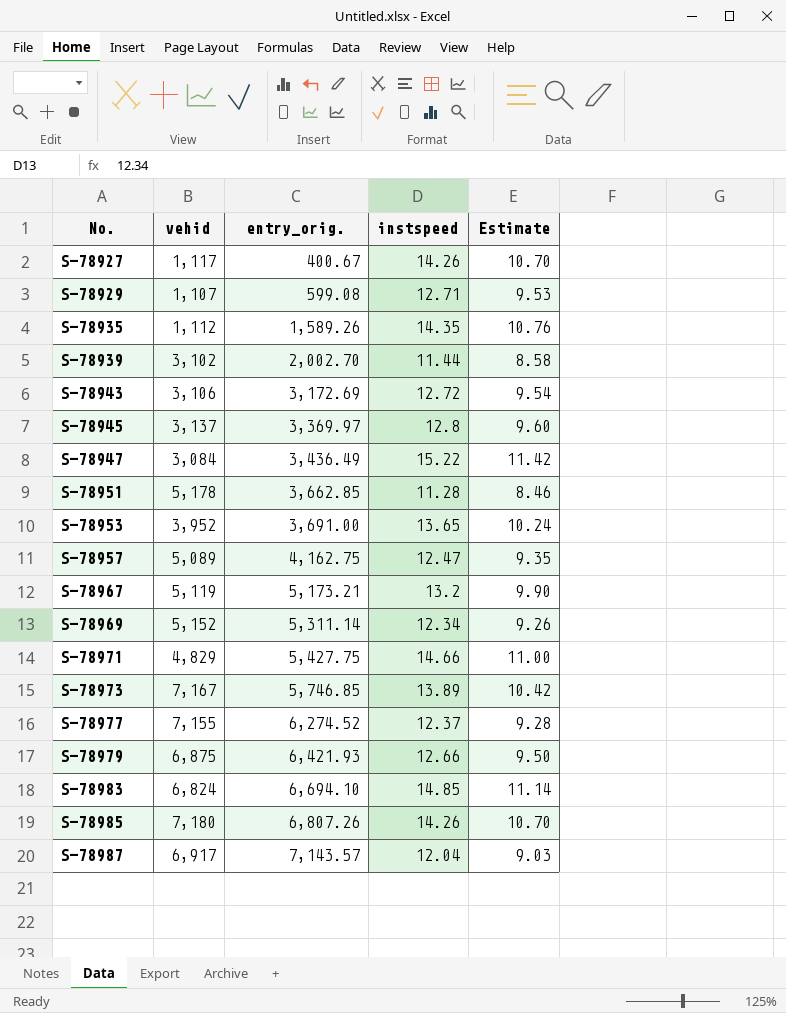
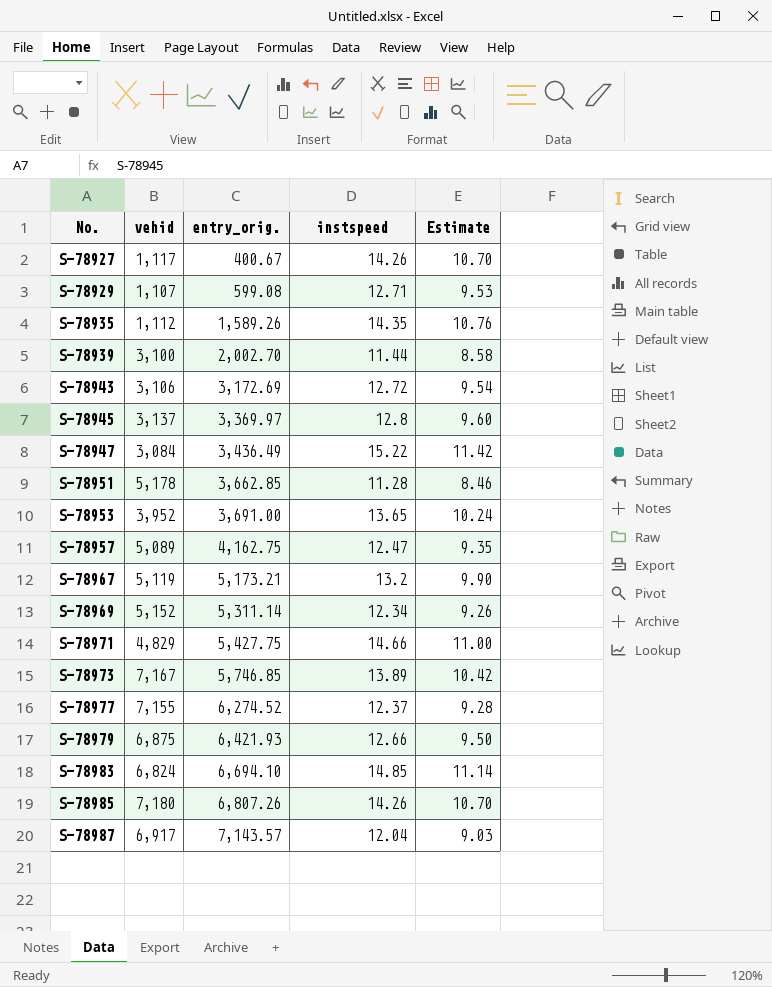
S-78939 | vehid: 3,102 -> 3,100

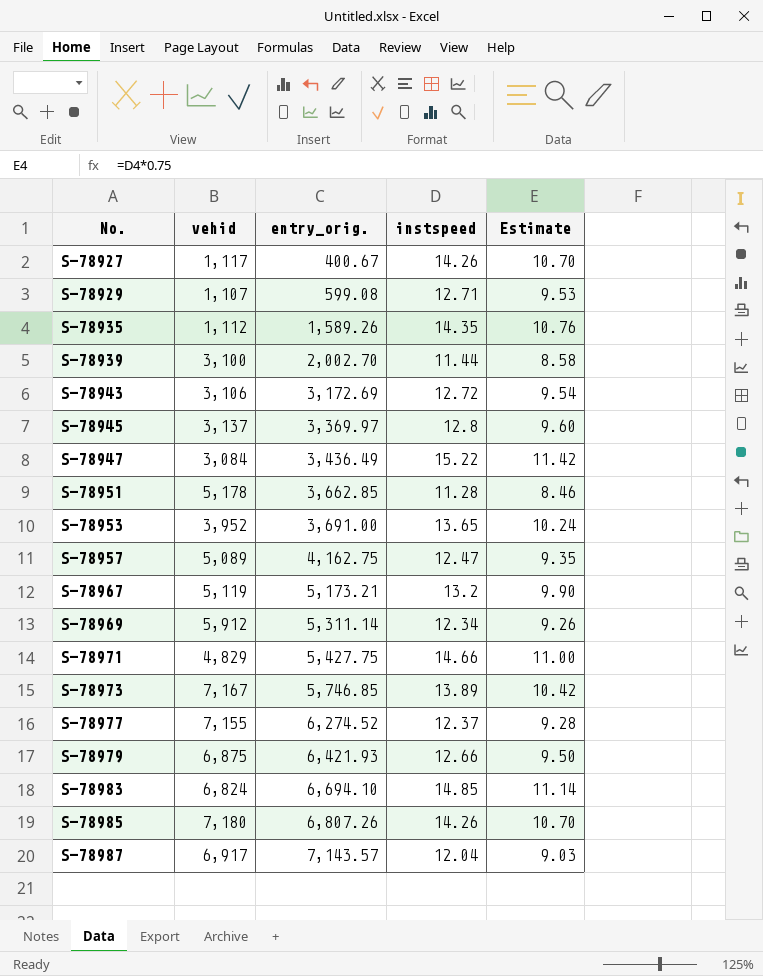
S-78969 | vehid: 5,152 -> 5,912

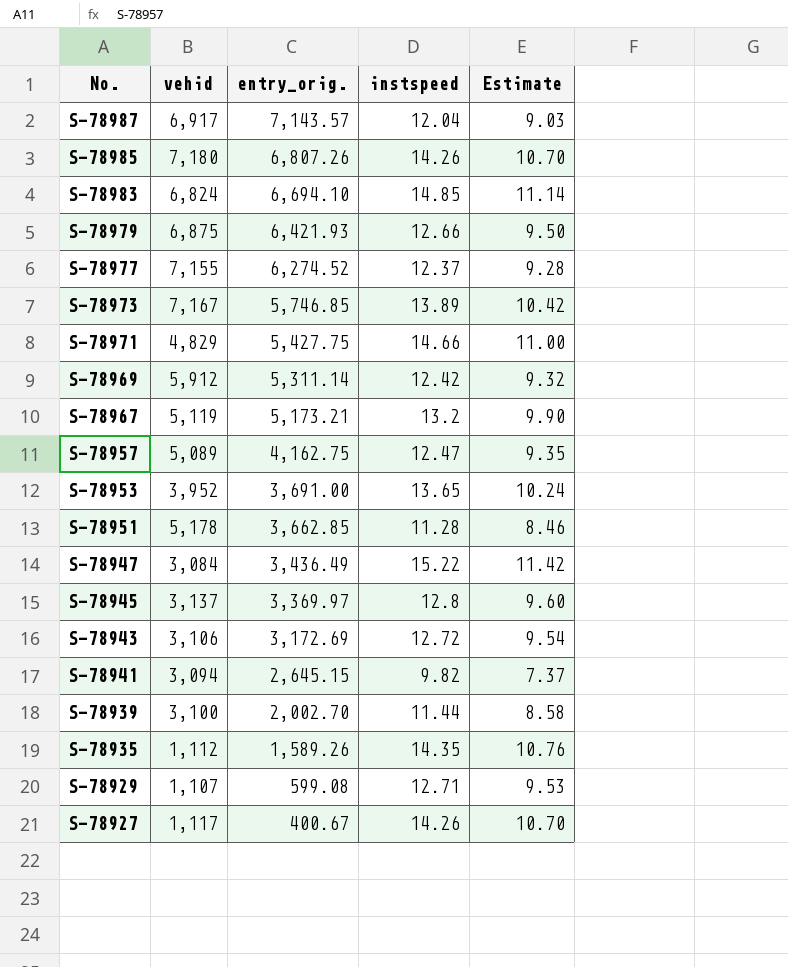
row order: No. ascending -> No. descending
S-78969 | instspeed: 12.34 -> 12.42
S-78969 | Estimate: 9.26 -> 9.32
row S-78941: none -> 3,094 | 2,645.15 | 9.82 | 7.37

